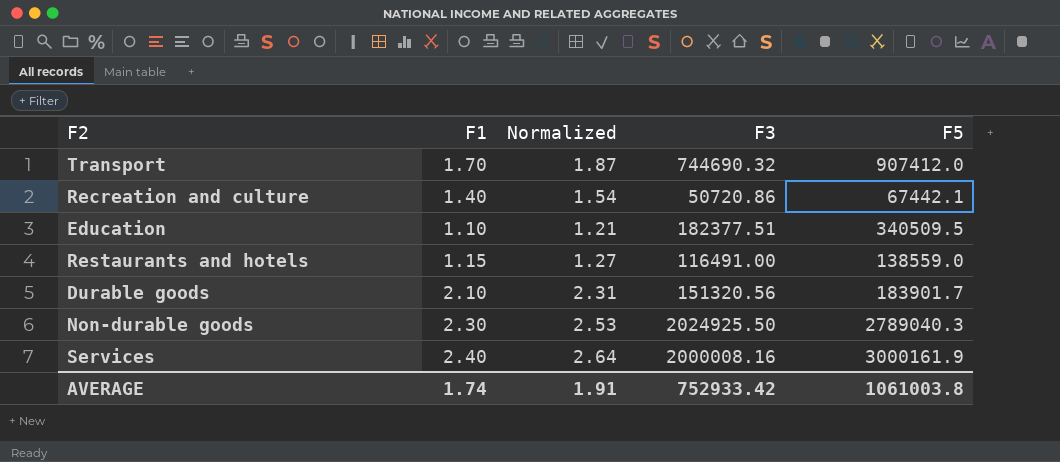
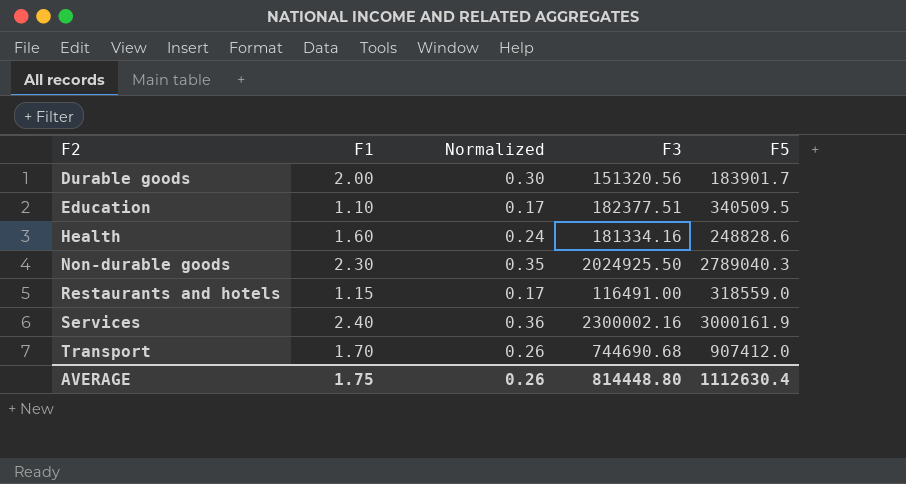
row order: none -> F2 ascending
column Normalized | formula: [F1] * 1.1 -> [F1] * 0.15
row Recreation and culture: 1.40 | 1.54 | 50720.86 | 67442.1 -> none
Durable goods | F1: 2.10 -> 2.00
row Health: none -> 1.60 | 0.24 | 181334.16 | 248828.6
Restaurants and hotels | F5: 138559.0 -> 318559.0
Services | F3: 2000008.16 -> 2300002.16
Transport | F3: 744690.32 -> 744690.68
AVERAGE | F1: 1.74 -> 1.75
AVERAGE | Normalized: 1.91 -> 0.26
AVERAGE | F3: 752933.42 -> 814448.80
AVERAGE | F5: 1061003.8 -> 1112630.4

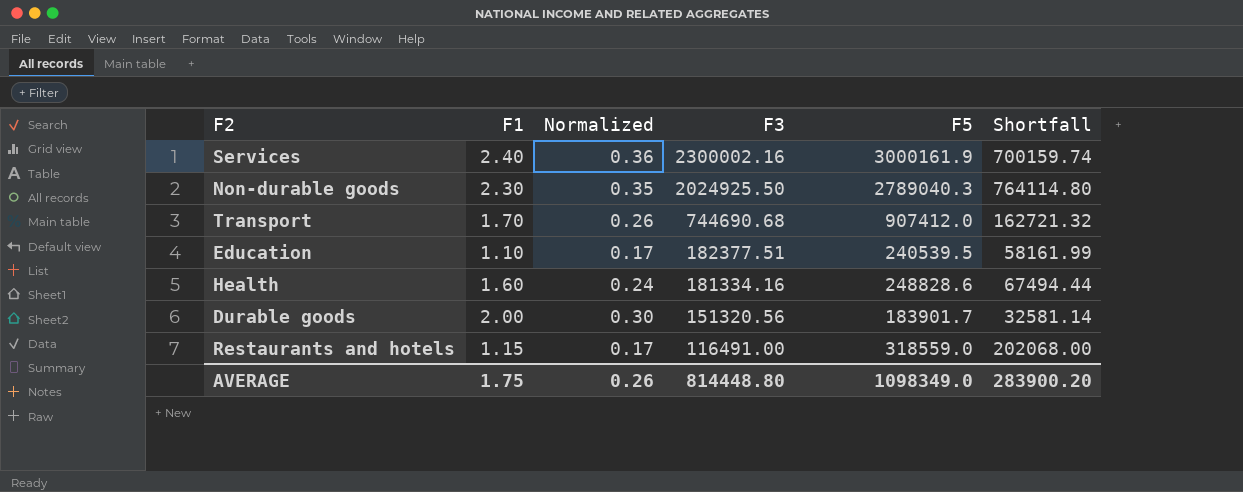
row order: F2 ascending -> F3 descending
column Shortfall | formula: none -> [F5] - [F3]
Education | F5: 340509.5 -> 240539.5
AVERAGE | F5: 1112630.4 -> 1098349.0

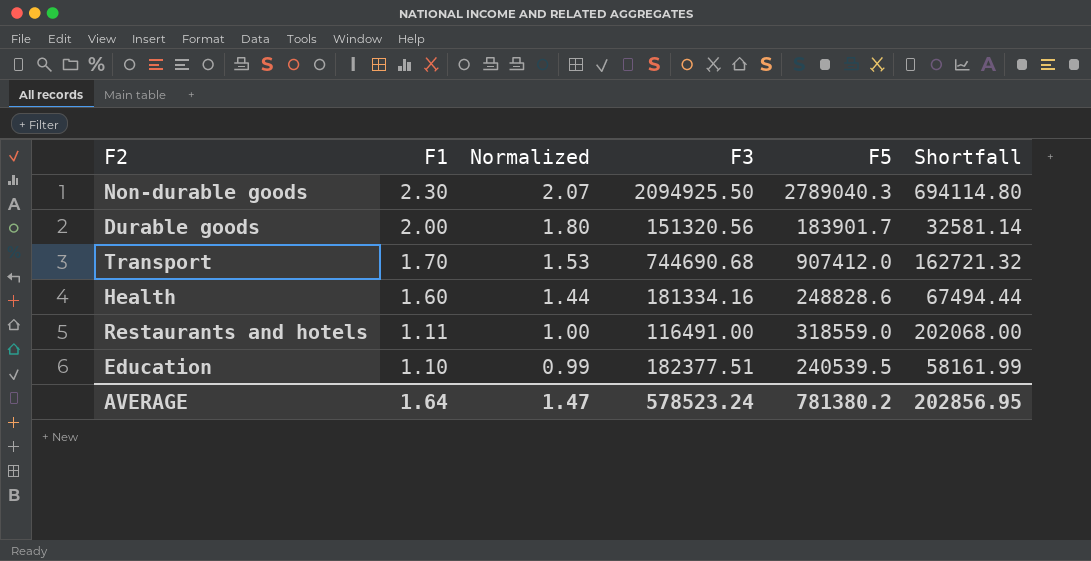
row order: F3 descending -> F1 descending
column Normalized | formula: [F1] * 0.15 -> [F1] * 0.9
row Services: 2.40 | 0.36 | 2300002.16 | 3000161.9 | 700159.74 -> none
Non-durable goods | F3: 2024925.50 -> 2094925.50
Non-durable goods | Shortfall: 764114.80 -> 694114.80
Restaurants and hotels | F1: 1.15 -> 1.11
AVERAGE | F1: 1.75 -> 1.64
AVERAGE | Normalized: 0.26 -> 1.47
AVERAGE | F3: 814448.80 -> 578523.24
AVERAGE | F5: 1098349.0 -> 781380.2
AVERAGE | Shortfall: 283900.20 -> 202856.95

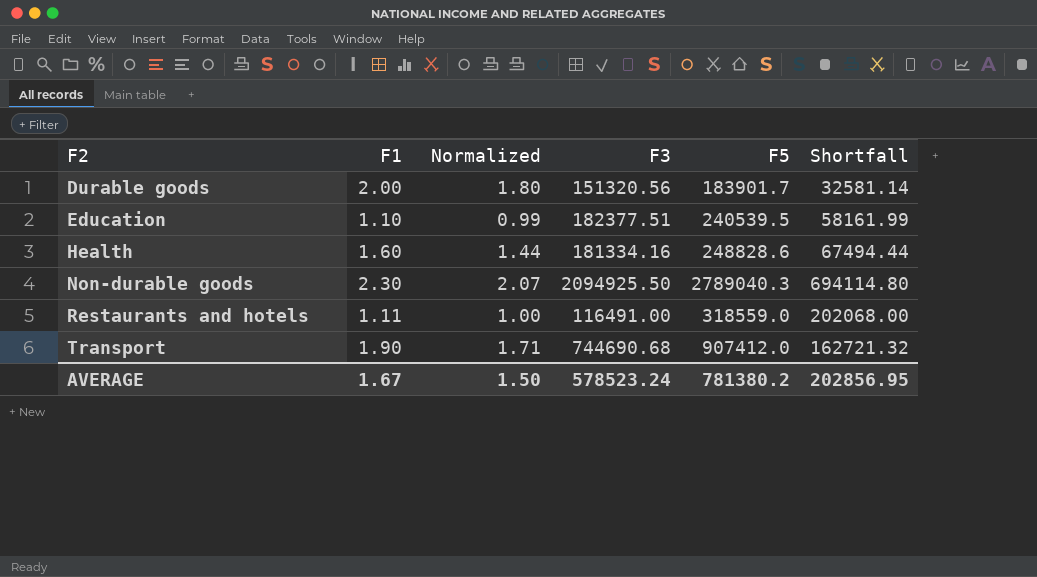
row order: F1 descending -> F2 ascending
Transport | F1: 1.70 -> 1.90
Transport | Normalized: 1.53 -> 1.71
AVERAGE | F1: 1.64 -> 1.67
AVERAGE | Normalized: 1.47 -> 1.50

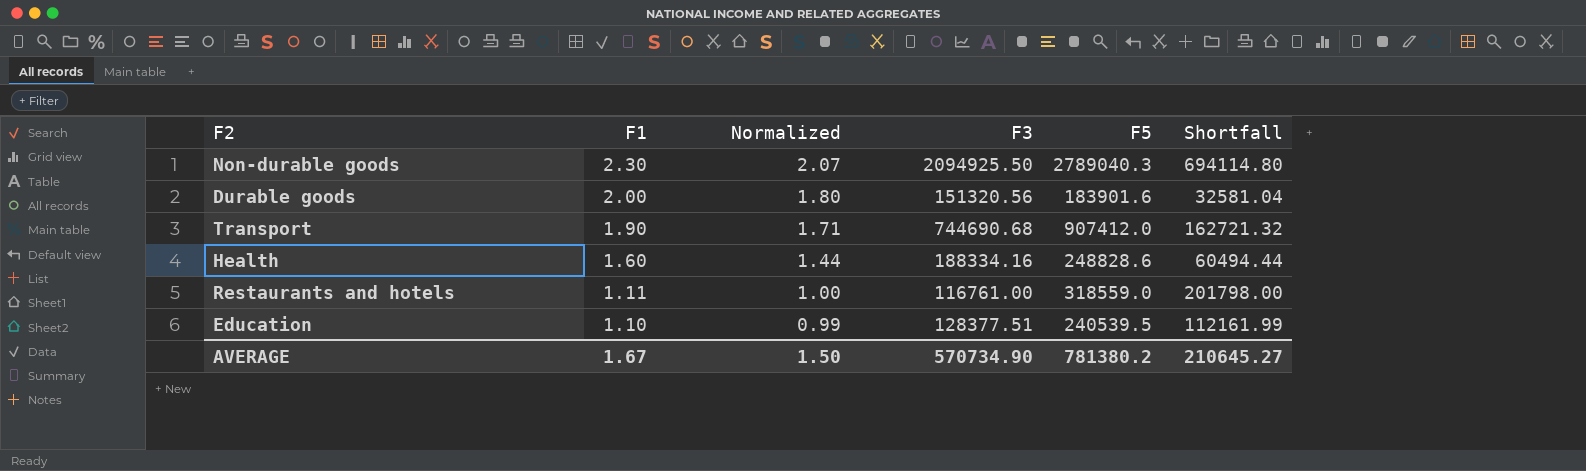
row order: F2 ascending -> F1 descending
Durable goods | F5: 183901.7 -> 183901.6
Durable goods | Shortfall: 32581.14 -> 32581.04
Health | F3: 181334.16 -> 188334.16
Health | Shortfall: 67494.44 -> 60494.44
Restaurants and hotels | F3: 116491.00 -> 116761.00
Restaurants and hotels | Shortfall: 202068.00 -> 201798.00
Education | F3: 182377.51 -> 128377.51
Education | Shortfall: 58161.99 -> 112161.99
AVERAGE | F3: 578523.24 -> 570734.90
AVERAGE | Shortfall: 202856.95 -> 210645.27

